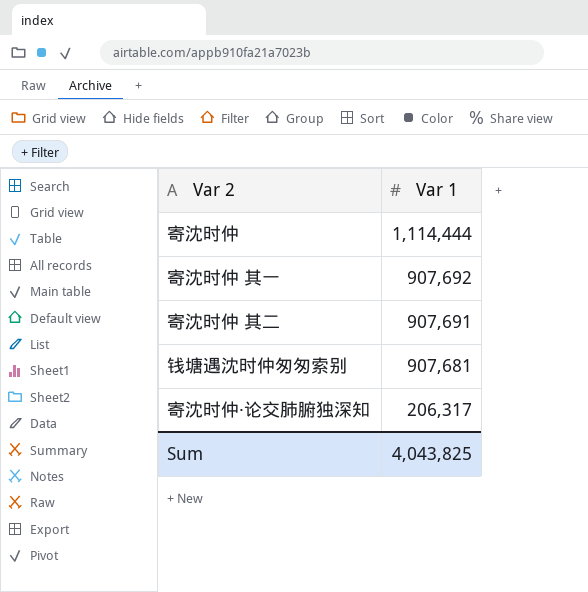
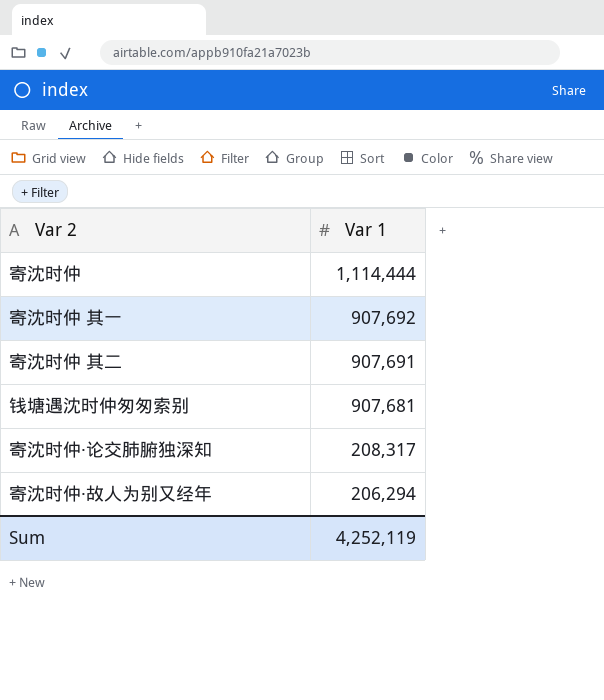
寄沈时仲·论交肺腑独深知 | Var 1: 206,317 -> 208,317
row 寄沈时仲·故人为别又经年: none -> 206,294
Sum | Var 1: 4,043,825 -> 4,252,119

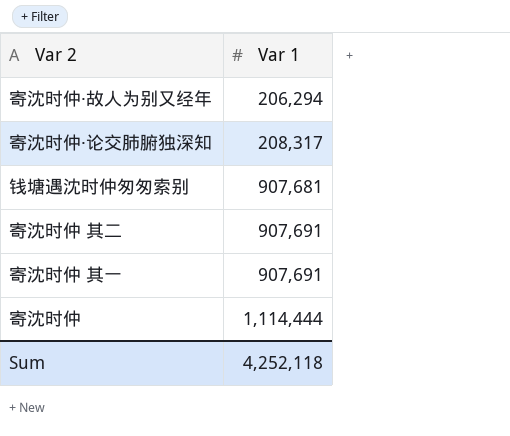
row order: Var 1 descending -> Var 1 ascending
寄沈时仲 其一 | Var 1: 907,692 -> 907,691
Sum | Var 1: 4,252,119 -> 4,252,118

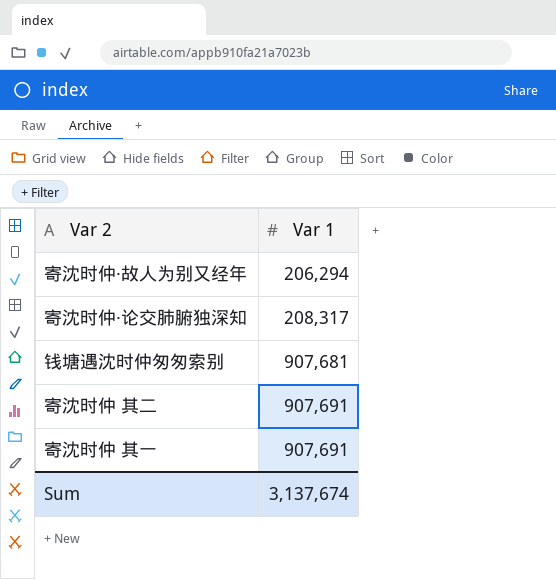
row 寄沈时仲: 1,114,444 -> none
Sum | Var 1: 4,252,118 -> 3,137,674

